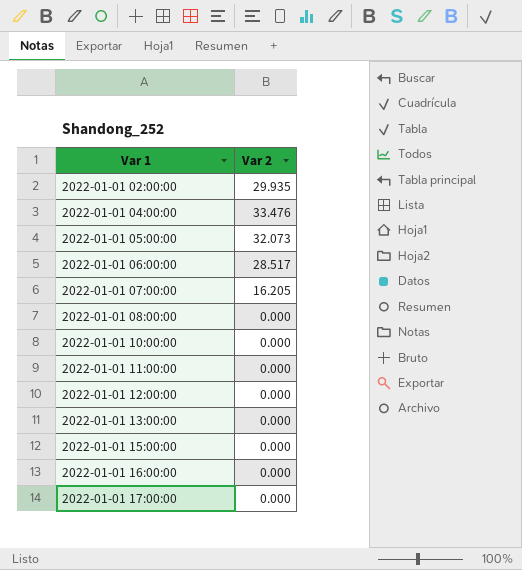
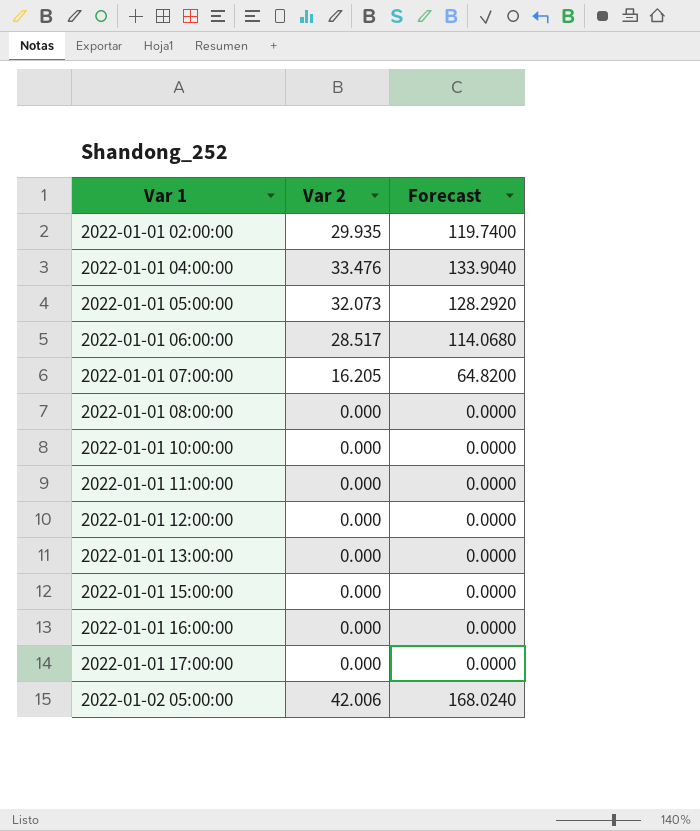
column Forecast | formula: none -> [Var 2] * 4
row 2022-01-02 05:00:00: none -> 42.006 | 168.0240

